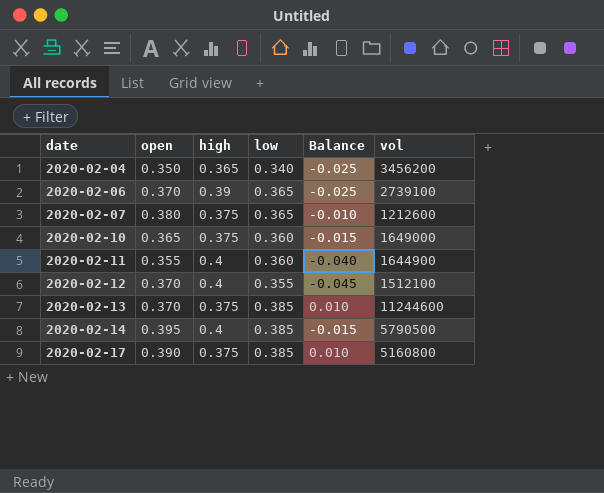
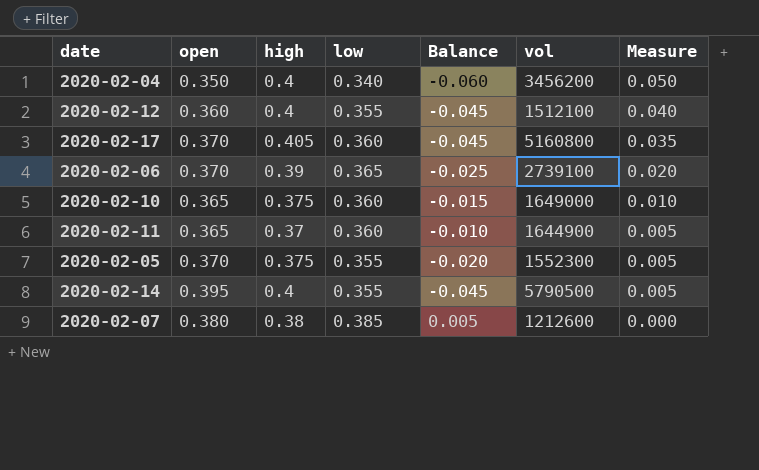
row order: date ascending -> Measure descending
column Measure | formula: none -> [high] - [open]
row 2020-02-13: 0.370 | 0.375 | 0.385 | 0.010 | 11244600 -> none
2020-02-04 | high: 0.365 -> 0.4
2020-02-04 | Balance: -0.025 -> -0.060
2020-02-12 | open: 0.370 -> 0.360
2020-02-17 | open: 0.390 -> 0.370
2020-02-17 | high: 0.375 -> 0.405
2020-02-17 | low: 0.385 -> 0.360
2020-02-17 | Balance: 0.010 -> -0.045
2020-02-11 | open: 0.355 -> 0.365
2020-02-11 | high: 0.4 -> 0.37
2020-02-11 | Balance: -0.040 -> -0.010
row 2020-02-05: none -> 0.370 | 0.375 | 0.355 | -0.020 | 1552300 | 0.005
2020-02-14 | low: 0.385 -> 0.355
2020-02-14 | Balance: -0.015 -> -0.045
2020-02-07 | high: 0.375 -> 0.38
2020-02-07 | low: 0.365 -> 0.385
2020-02-07 | Balance: -0.010 -> 0.005

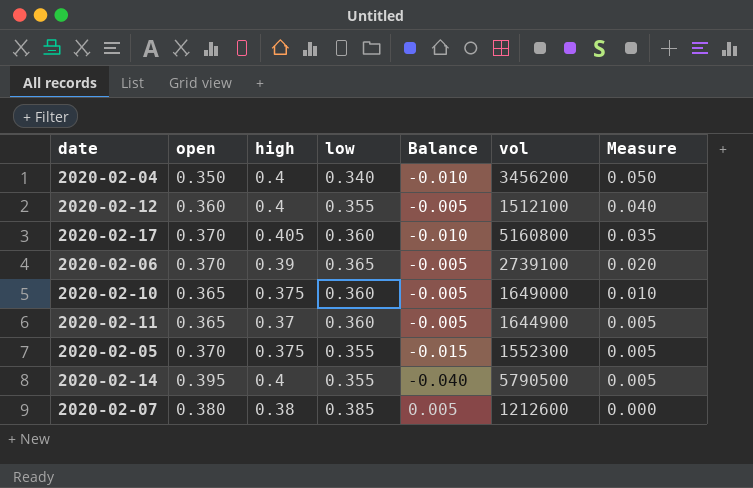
column Balance | formula: [low] - [high] -> [low] - [open]

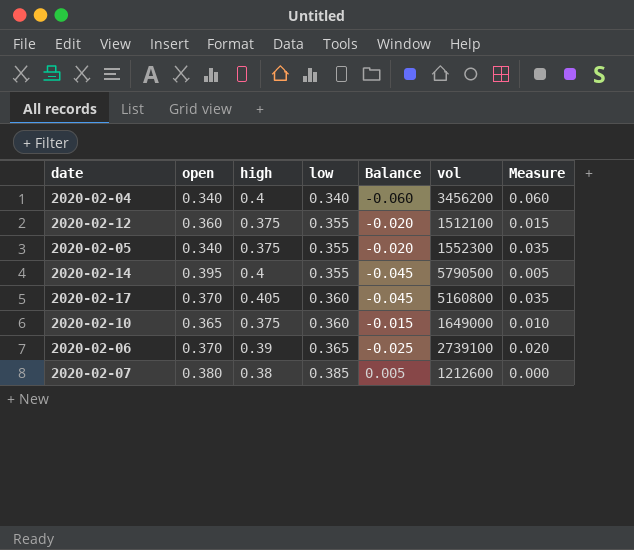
row order: Measure descending -> low ascending
column Balance | formula: [low] - [open] -> [low] - [high]
row 2020-02-11: 0.365 | 0.37 | 0.360 | -0.005 | 1644900 | 0.005 -> none
2020-02-04 | open: 0.350 -> 0.340
2020-02-04 | Measure: 0.050 -> 0.060
2020-02-12 | high: 0.4 -> 0.375
2020-02-12 | Measure: 0.040 -> 0.015
2020-02-05 | open: 0.370 -> 0.340
2020-02-05 | Measure: 0.005 -> 0.035

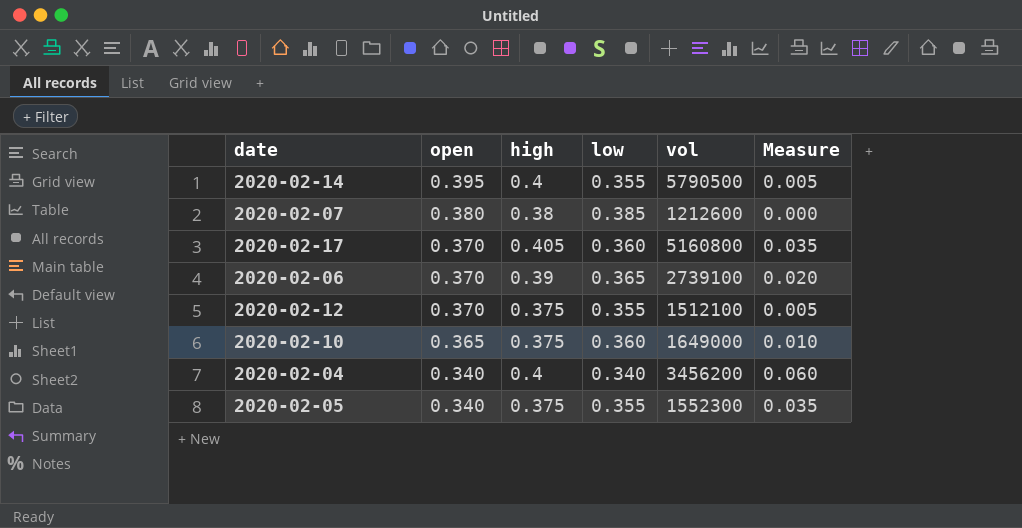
row order: low ascending -> open descending
column Balance | formula: [low] - [high] -> none
2020-02-12 | open: 0.360 -> 0.370
2020-02-12 | Measure: 0.015 -> 0.005

